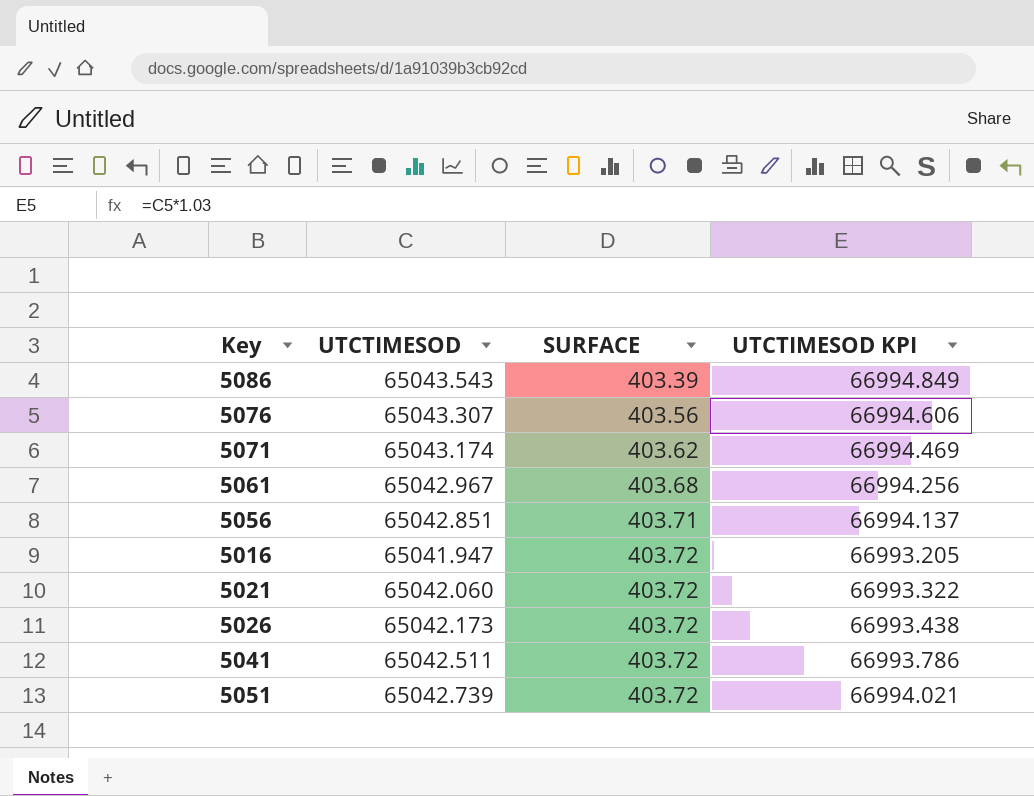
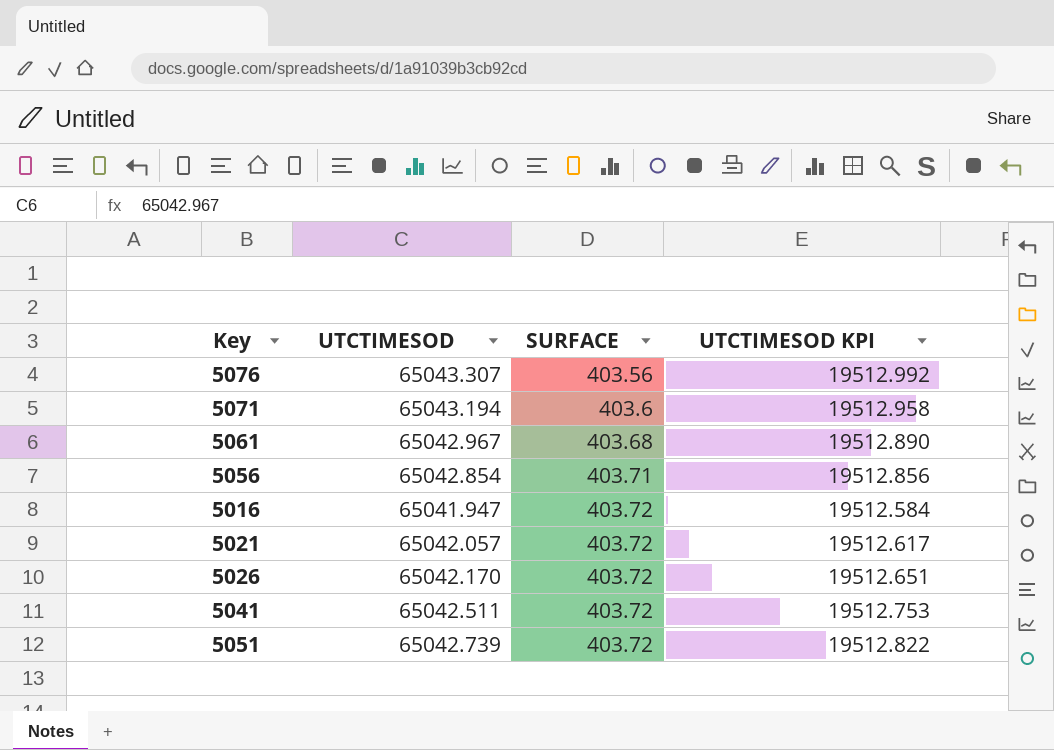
column UTCTIMESOD KPI | formula: [UTCTIMESOD] * 1.03 -> [UTCTIMESOD] * 0.3
row 5086: 65043.543 | 403.39 | 66994.849 -> none
5071 | UTCTIMESOD: 65043.174 -> 65043.194
5071 | SURFACE: 403.62 -> 403.6
5056 | UTCTIMESOD: 65042.851 -> 65042.854
5021 | UTCTIMESOD: 65042.060 -> 65042.057
5026 | UTCTIMESOD: 65042.173 -> 65042.170

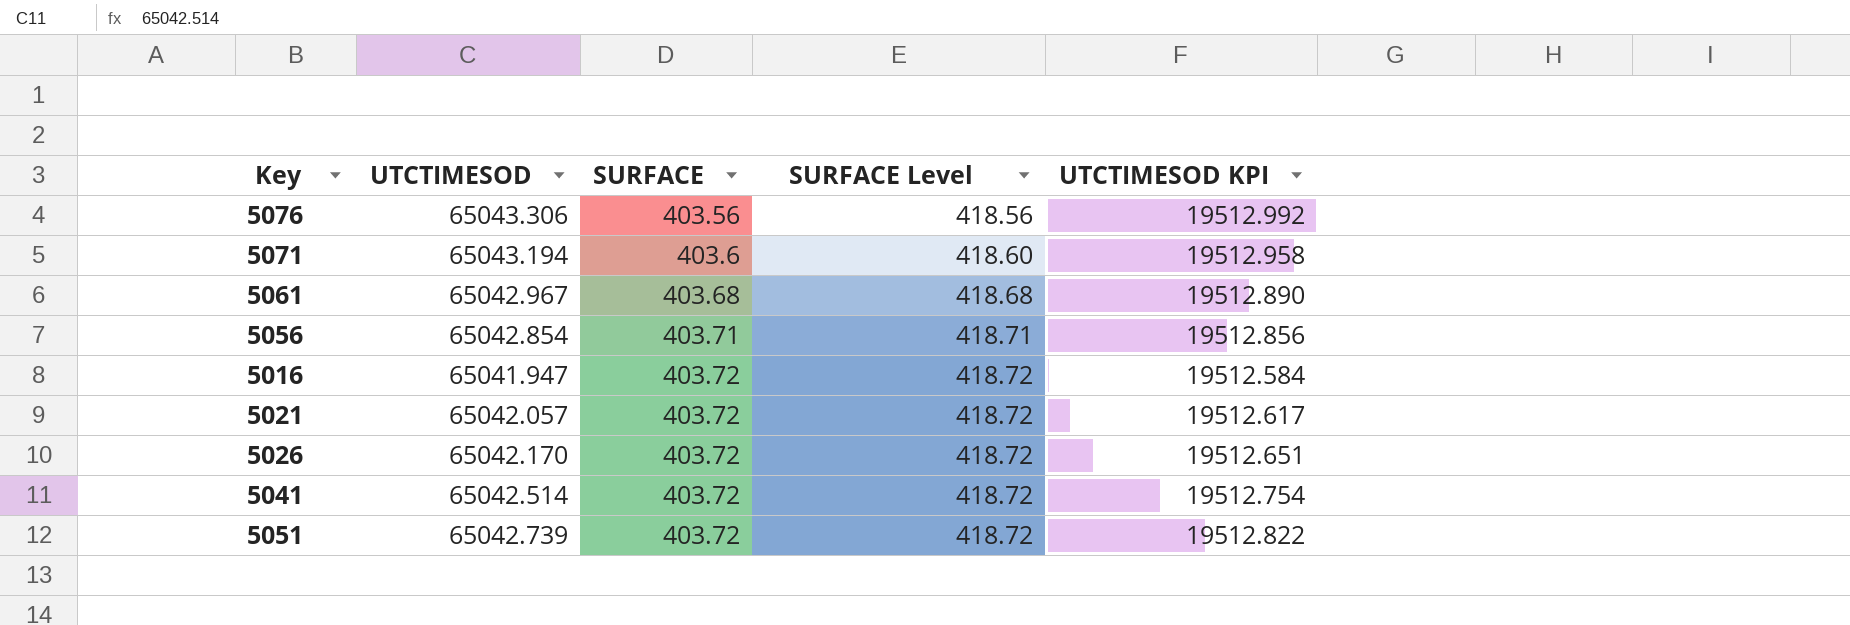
column SURFACE Level | formula: none -> [SURFACE] + 15
5076 | UTCTIMESOD: 65043.307 -> 65043.306
5041 | UTCTIMESOD: 65042.511 -> 65042.514
5041 | UTCTIMESOD KPI: 19512.753 -> 19512.754

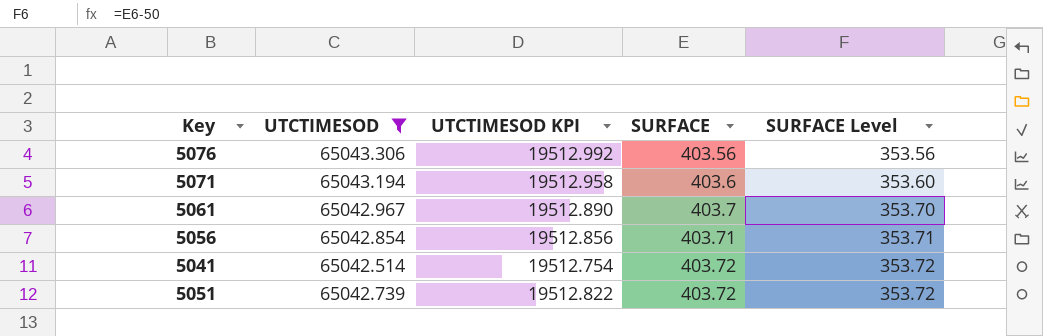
filter: none -> UTCTIMESOD >= 65042.514
column UTCTIMESOD KPI | position: 5 -> 3
column SURFACE Level | formula: [SURFACE] + 15 -> [SURFACE] - 50
5061 | SURFACE: 403.68 -> 403.7

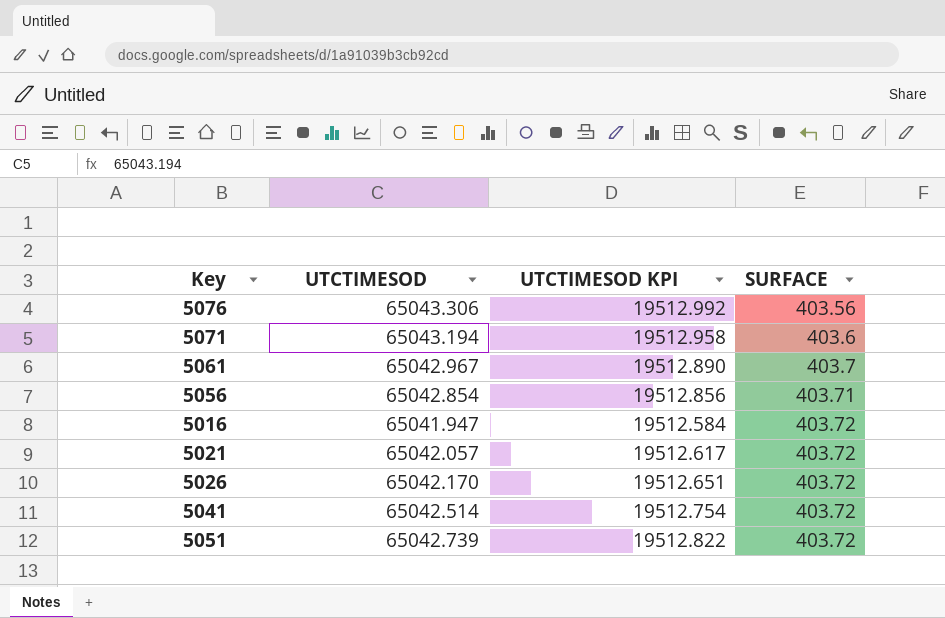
filter: UTCTIMESOD >= 65042.514 -> none
column SURFACE Level | formula: [SURFACE] - 50 -> none

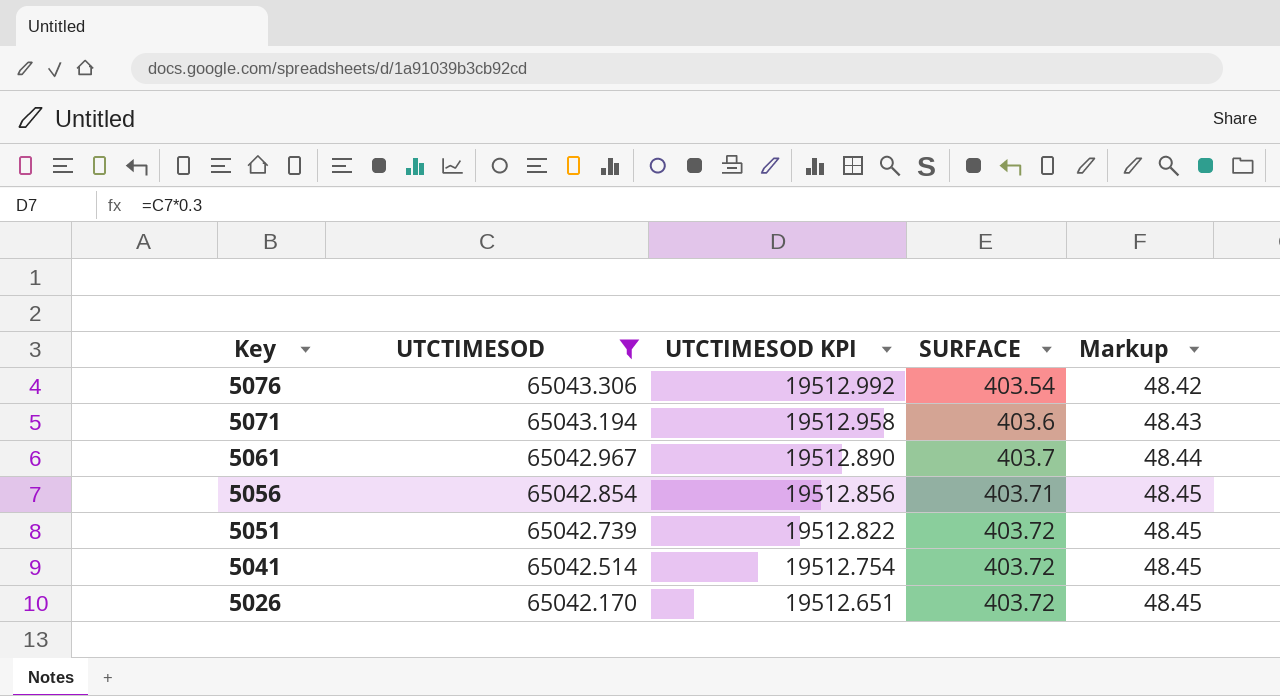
filter: none -> UTCTIMESOD >= 65042.170
row order: SURFACE ascending -> Key descending
column Markup | formula: none -> [SURFACE] * 0.12
5076 | SURFACE: 403.56 -> 403.54

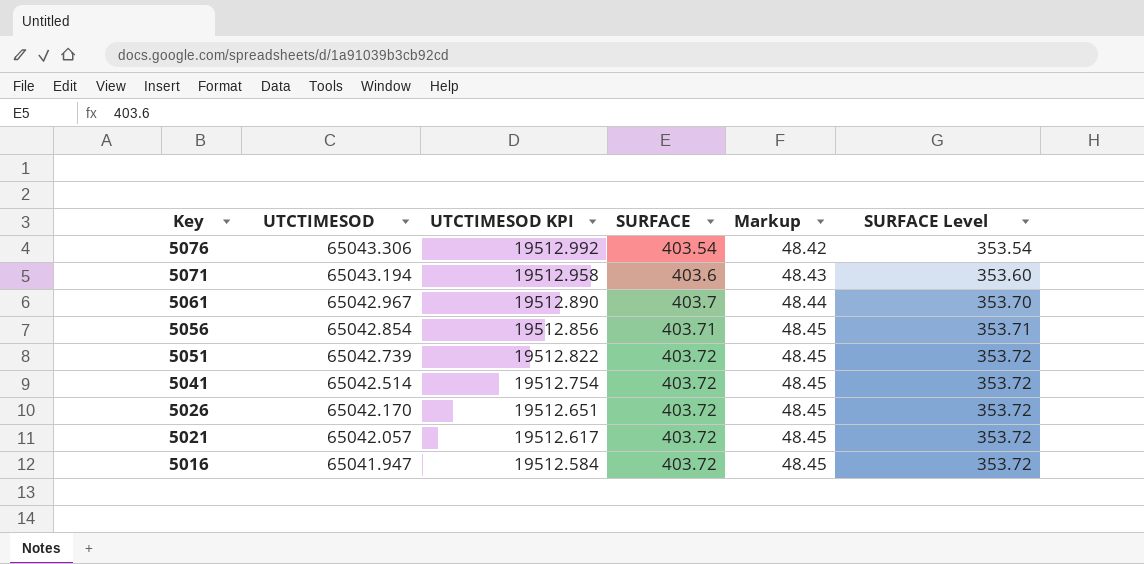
filter: UTCTIMESOD >= 65042.170 -> none
column SURFACE Level | formula: none -> [SURFACE] - 50

